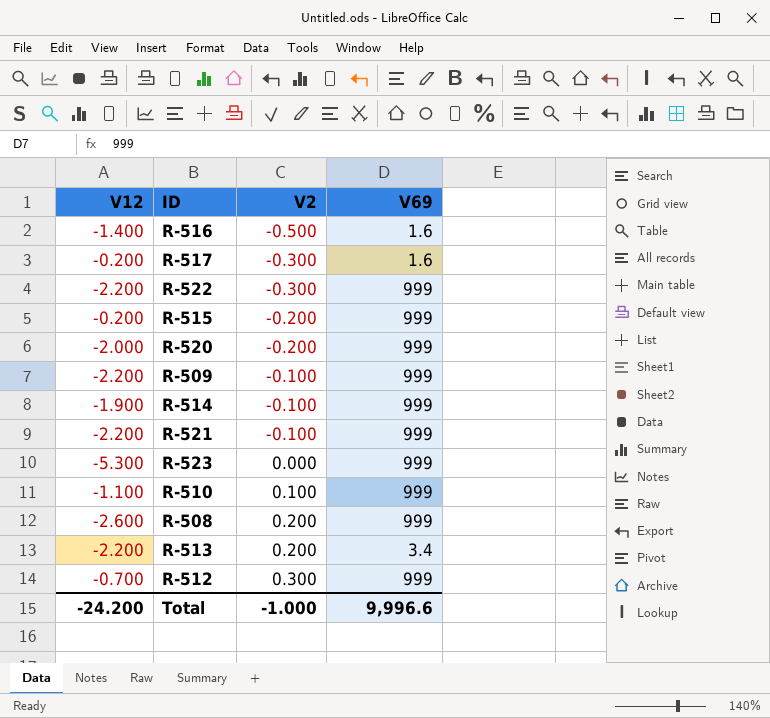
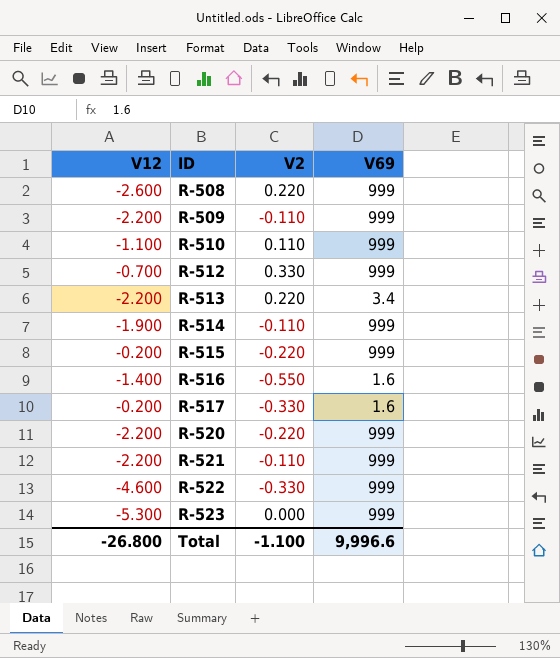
row order: V2 ascending -> ID ascending
R-508 | V2: 0.200 -> 0.220
R-509 | V2: -0.100 -> -0.110
R-510 | V2: 0.100 -> 0.110
R-512 | V2: 0.300 -> 0.330
R-513 | V2: 0.200 -> 0.220
R-514 | V2: -0.100 -> -0.110
R-515 | V2: -0.200 -> -0.220
R-516 | V2: -0.500 -> -0.550
R-517 | V2: -0.300 -> -0.330
R-520 | V12: -2.000 -> -2.200
R-520 | V2: -0.200 -> -0.220
R-521 | V2: -0.100 -> -0.110
R-522 | V12: -2.200 -> -4.600
R-522 | V2: -0.300 -> -0.330
Total | V12: -24.200 -> -26.800
Total | V2: -1.000 -> -1.100

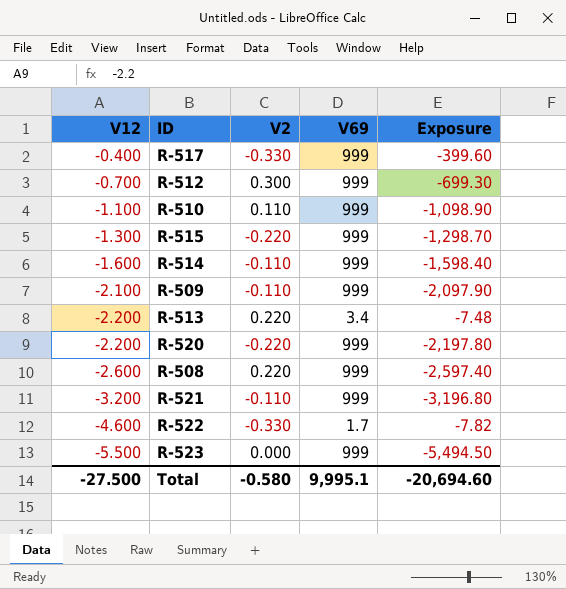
row order: ID ascending -> V12 descending
column Exposure | formula: none -> [V12] * [V69]
row R-516: -1.400 | -0.550 | 1.6 -> none
R-517 | V12: -0.200 -> -0.400
R-517 | V69: 1.6 -> 999
R-512 | V2: 0.330 -> 0.300
R-515 | V12: -0.200 -> -1.300
R-514 | V12: -1.900 -> -1.600
R-509 | V12: -2.200 -> -2.100
R-521 | V12: -2.200 -> -3.200
R-522 | V69: 999 -> 1.7
R-523 | V12: -5.300 -> -5.500
Total | V12: -26.800 -> -27.500
Total | V2: -1.100 -> -0.580
Total | V69: 9,996.6 -> 9,995.1

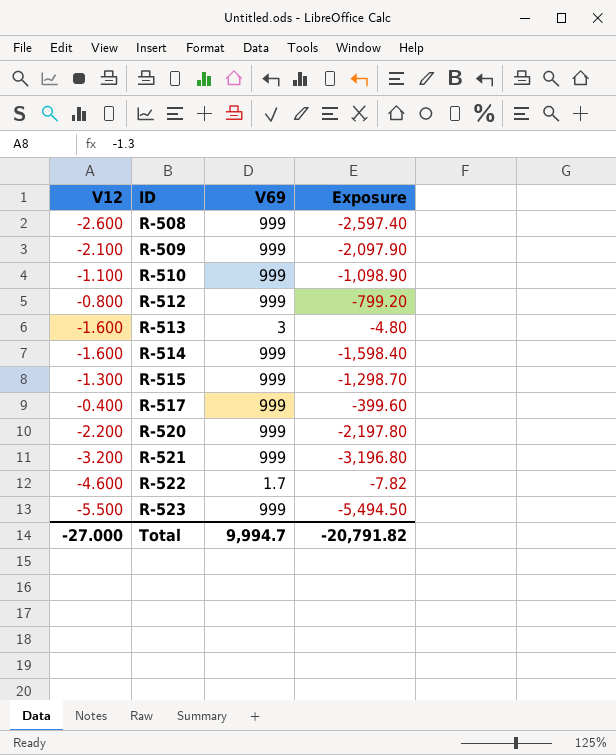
row order: V12 descending -> ID ascending
column V2 | position: 3 -> none
R-512 | V12: -0.700 -> -0.800
R-512 | Exposure: -699.30 -> -799.20
R-513 | V12: -2.200 -> -1.600
R-513 | V69: 3.4 -> 3
R-513 | Exposure: -7.48 -> -4.80
Total | V12: -27.500 -> -27.000
Total | V69: 9,995.1 -> 9,994.7
Total | Exposure: -20,694.60 -> -20,791.82

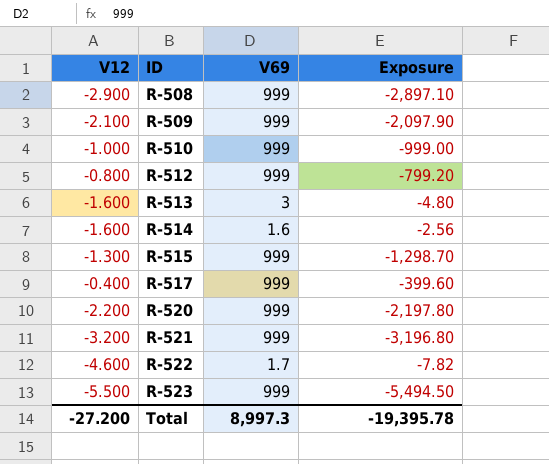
R-508 | V12: -2.600 -> -2.900
R-508 | Exposure: -2,597.40 -> -2,897.10
R-510 | V12: -1.100 -> -1.000
R-510 | Exposure: -1,098.90 -> -999.00
R-514 | V69: 999 -> 1.6
R-514 | Exposure: -1,598.40 -> -2.56
Total | V12: -27.000 -> -27.200
Total | V69: 9,994.7 -> 8,997.3
Total | Exposure: -20,791.82 -> -19,395.78

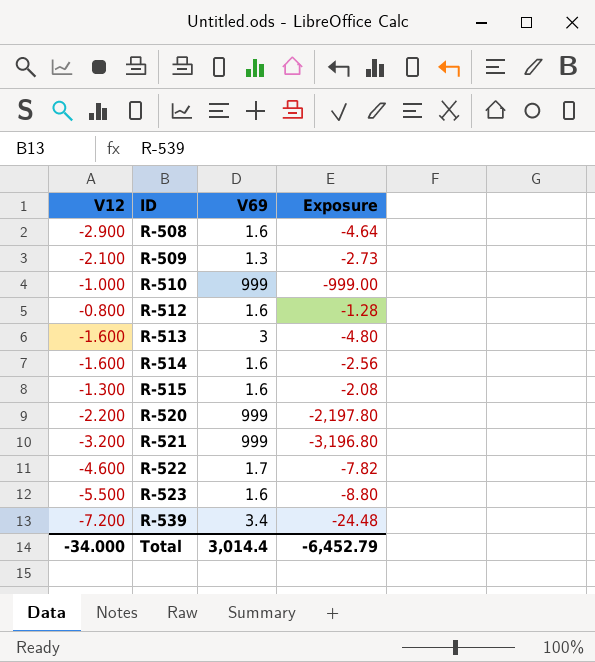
row R-517: -0.400 | 999 | -399.60 -> none
R-508 | V69: 999 -> 1.6
R-508 | Exposure: -2,897.10 -> -4.64
R-509 | V69: 999 -> 1.3
R-509 | Exposure: -2,097.90 -> -2.73
R-512 | V69: 999 -> 1.6
R-512 | Exposure: -799.20 -> -1.28
R-515 | V69: 999 -> 1.6
R-515 | Exposure: -1,298.70 -> -2.08
R-523 | V69: 999 -> 1.6
R-523 | Exposure: -5,494.50 -> -8.80
row R-539: none -> -7.200 | 3.4 | -24.48
Total | V12: -27.200 -> -34.000
Total | V69: 8,997.3 -> 3,014.4
Total | Exposure: -19,395.78 -> -6,452.79

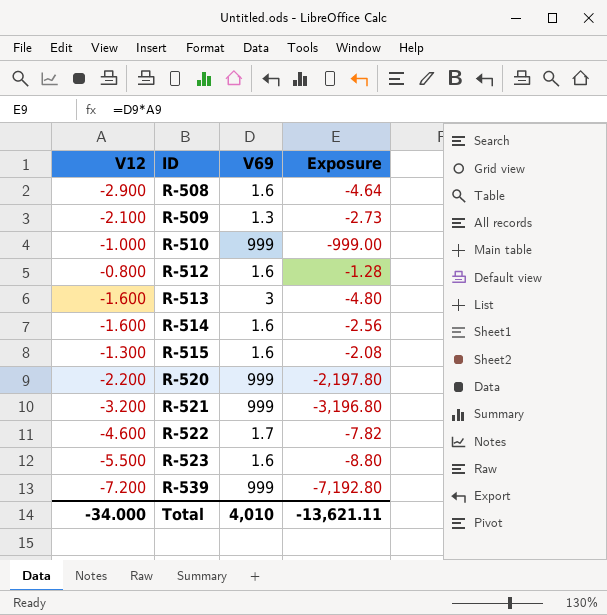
R-539 | V69: 3.4 -> 999
R-539 | Exposure: -24.48 -> -7,192.80
Total | V69: 3,014.4 -> 4,010
Total | Exposure: -6,452.79 -> -13,621.11

